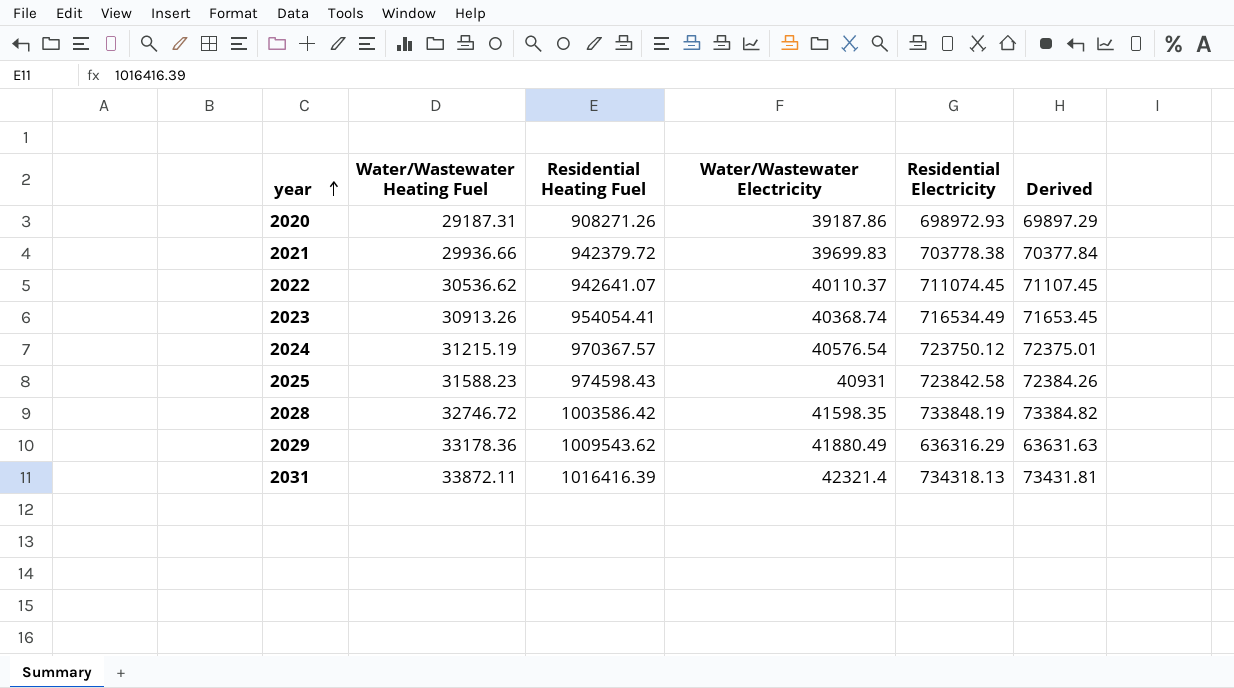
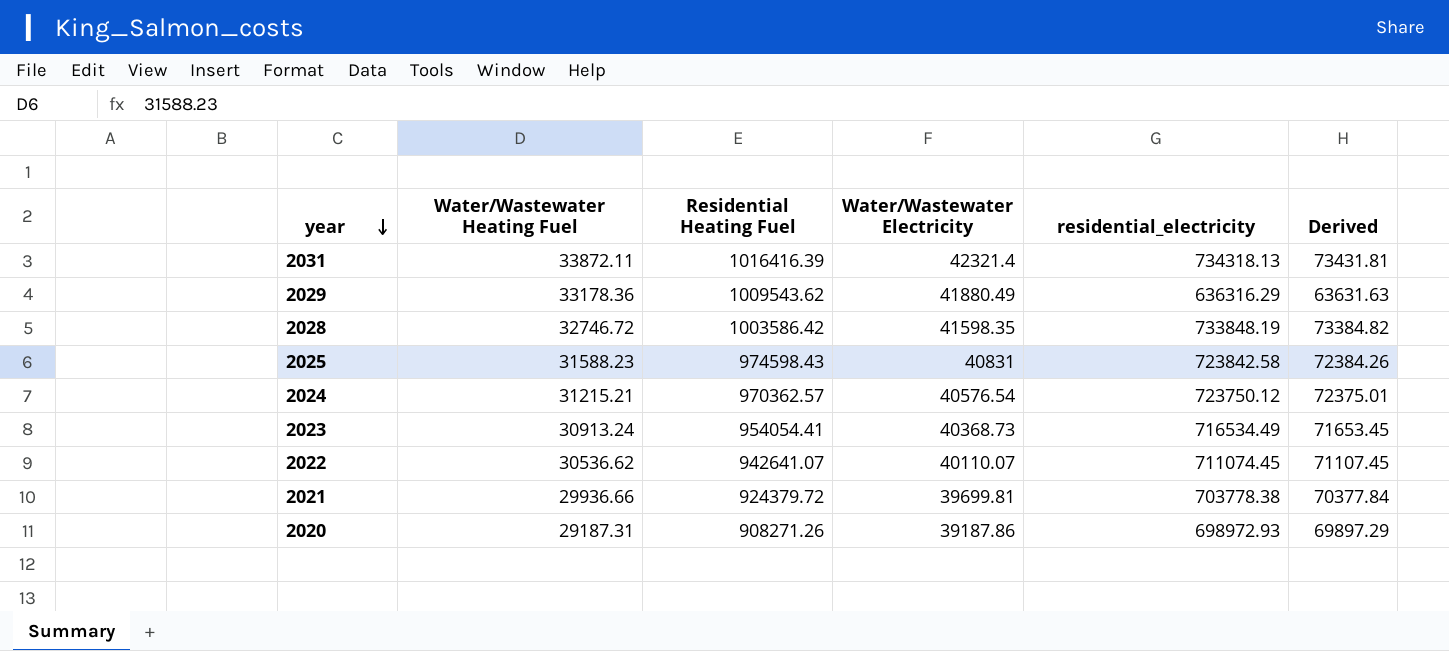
row order: year ascending -> year descending
column name: Residential Electricity -> residential_electricity
2025 | Water/Wastewater Electricity: 40931 -> 40831
2024 | Water/Wastewater Heating Fuel: 31215.19 -> 31215.21
2024 | Residential Heating Fuel: 970367.57 -> 970362.57
2023 | Water/Wastewater Heating Fuel: 30913.26 -> 30913.24
2023 | Water/Wastewater Electricity: 40368.74 -> 40368.73
2022 | Water/Wastewater Electricity: 40110.37 -> 40110.07
2021 | Residential Heating Fuel: 942379.72 -> 924379.72
2021 | Water/Wastewater Electricity: 39699.83 -> 39699.81

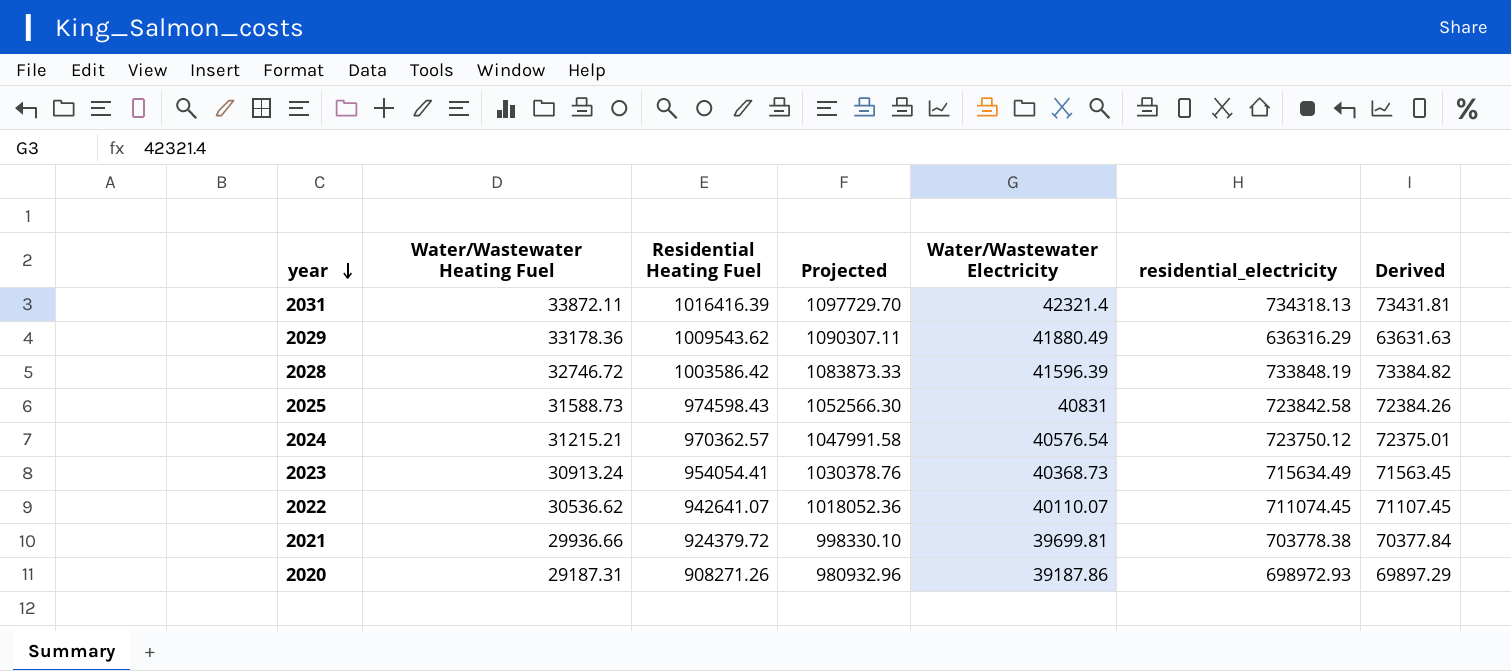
column Projected | formula: none -> [Residential Heating Fuel] * 1.08
2028 | Water/Wastewater Electricity: 41598.35 -> 41596.39
2025 | Water/Wastewater Heating Fuel: 31588.23 -> 31588.73
2023 | residential_electricity: 716534.49 -> 715634.49
2023 | Derived: 71653.45 -> 71563.45

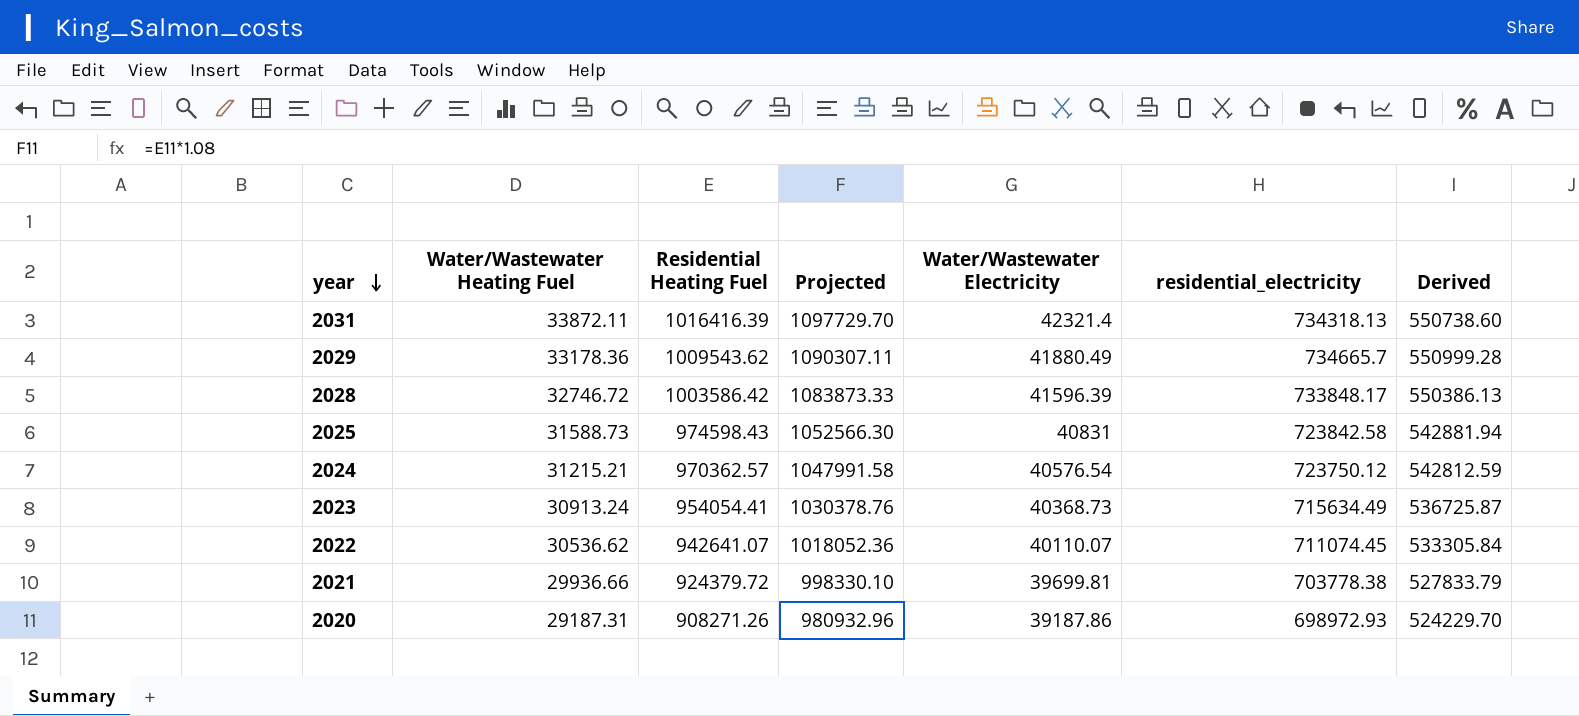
column Derived | formula: [residential_electricity] * 0.1 -> [residential_electricity] * 0.75
2029 | residential_electricity: 636316.29 -> 734665.7
2028 | residential_electricity: 733848.19 -> 733848.17

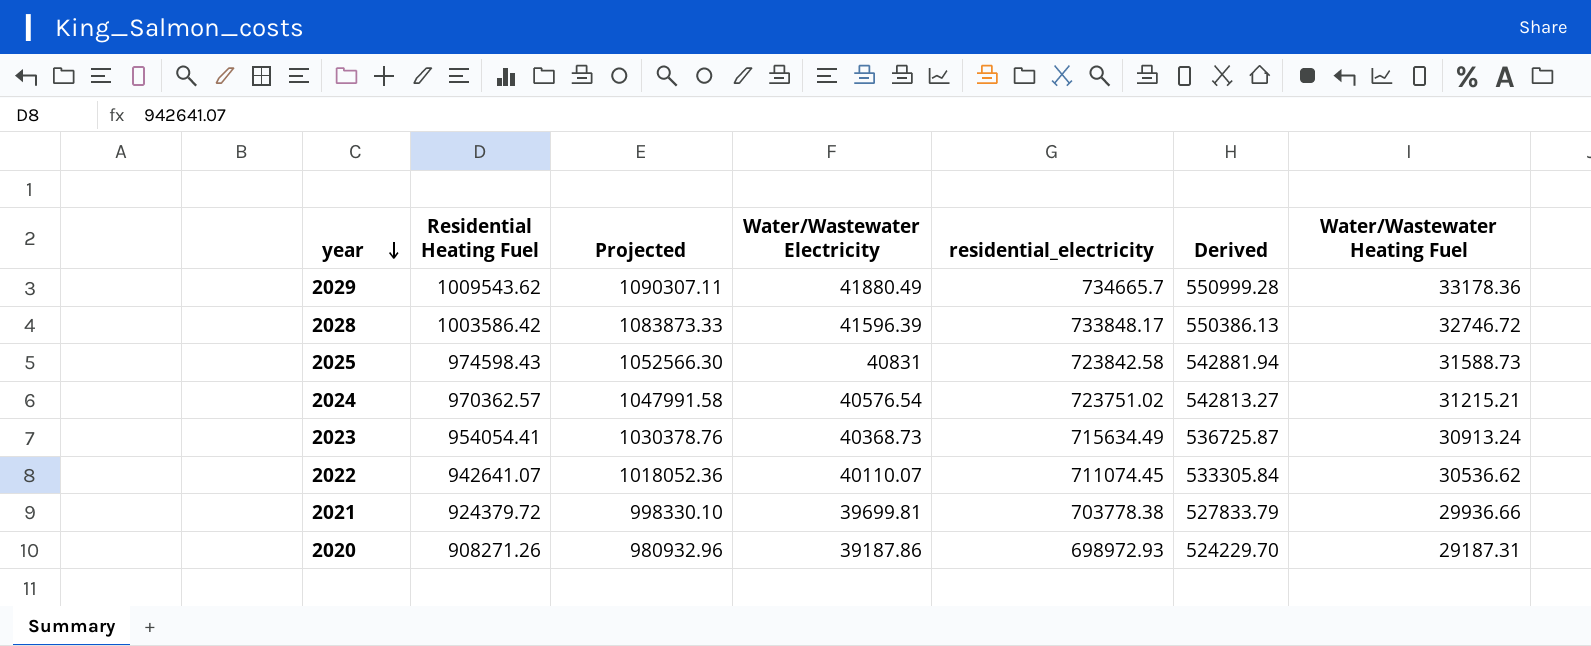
column Water/Wastewater Heating Fuel | position: 2 -> 7
row 2031: 33872.11 | 1016416.39 | 1097729.70 | 42321.4 | 734318.13 | 550738.60 -> none
2024 | residential_electricity: 723750.12 -> 723751.02
2024 | Derived: 542812.59 -> 542813.27

